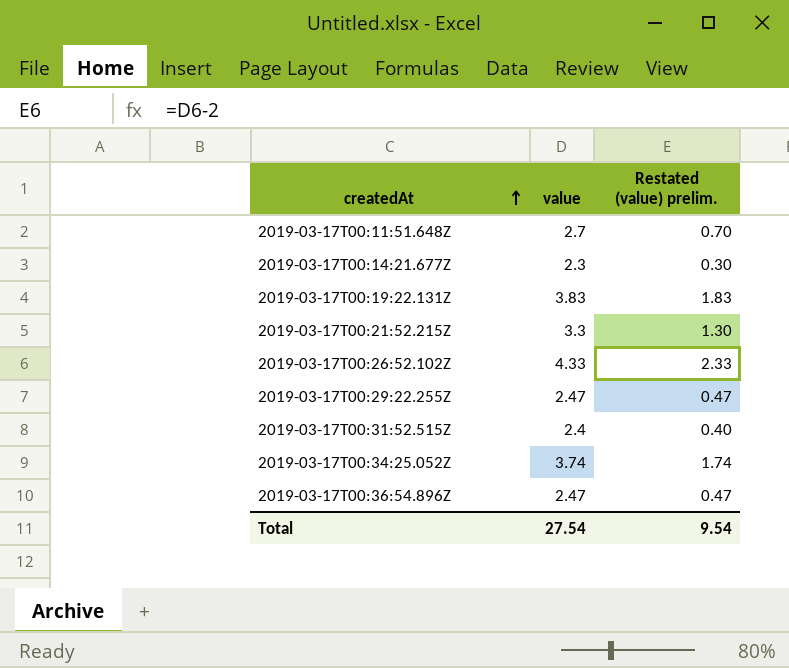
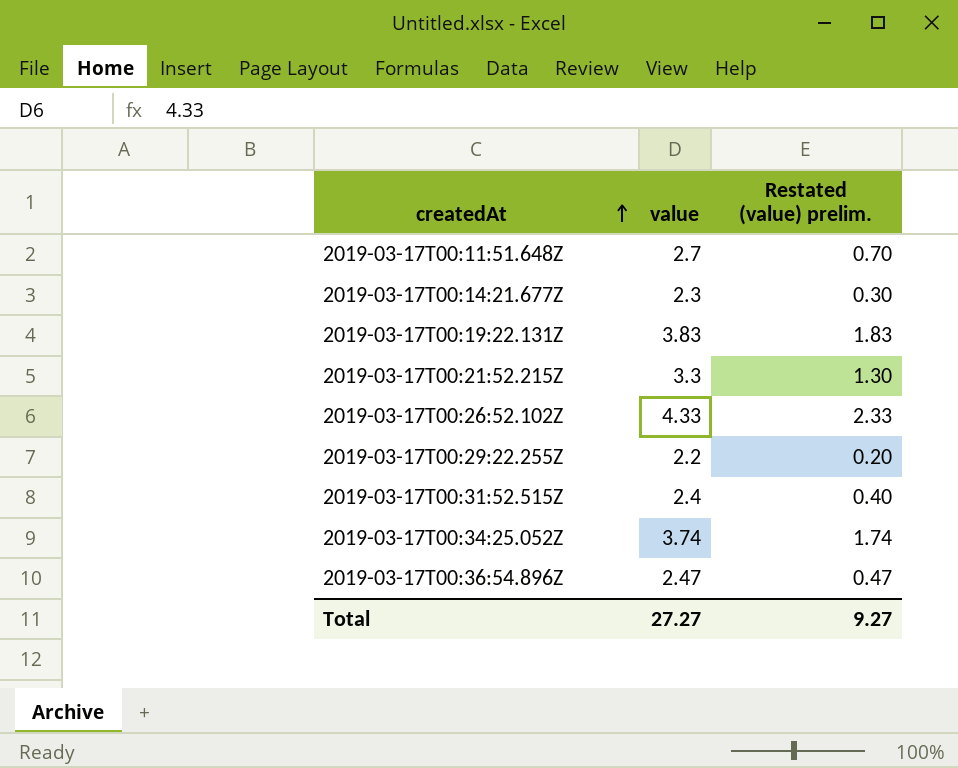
2019-03-17T00:29:22.255Z | value: 2.47 -> 2.2
2019-03-17T00:29:22.255Z | Restated (value) prelim.: 0.47 -> 0.20
Total | value: 27.54 -> 27.27
Total | Restated (value) prelim.: 9.54 -> 9.27

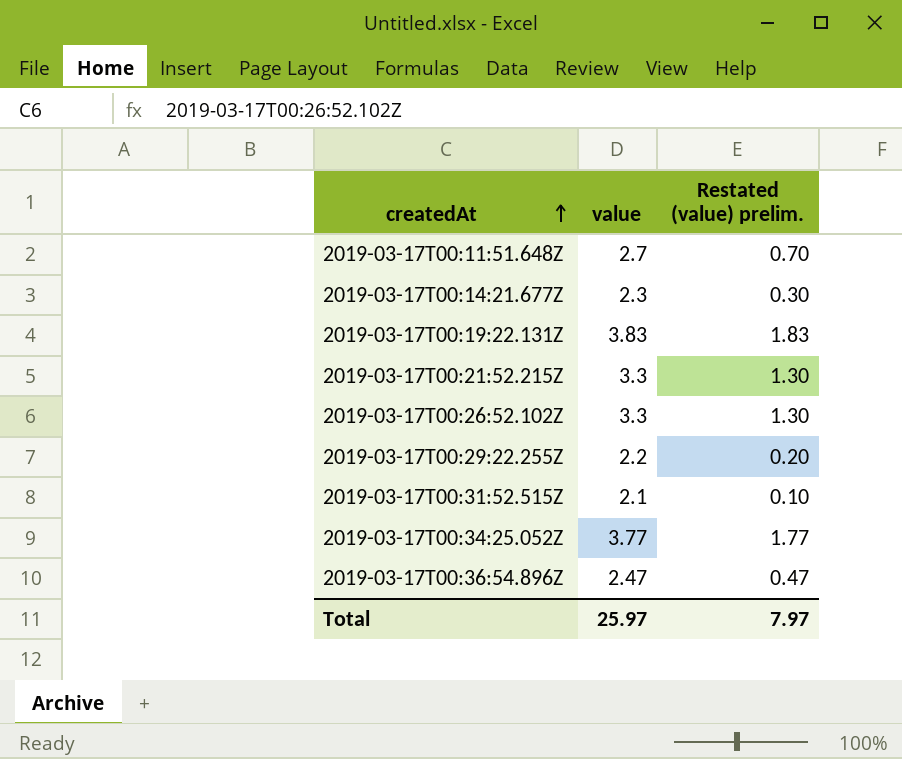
2019-03-17T00:26:52.102Z | value: 4.33 -> 3.3
2019-03-17T00:26:52.102Z | Restated (value) prelim.: 2.33 -> 1.30
2019-03-17T00:31:52.515Z | value: 2.4 -> 2.1
2019-03-17T00:31:52.515Z | Restated (value) prelim.: 0.40 -> 0.10
2019-03-17T00:34:25.052Z | value: 3.74 -> 3.77
2019-03-17T00:34:25.052Z | Restated (value) prelim.: 1.74 -> 1.77
Total | value: 27.27 -> 25.97
Total | Restated (value) prelim.: 9.27 -> 7.97

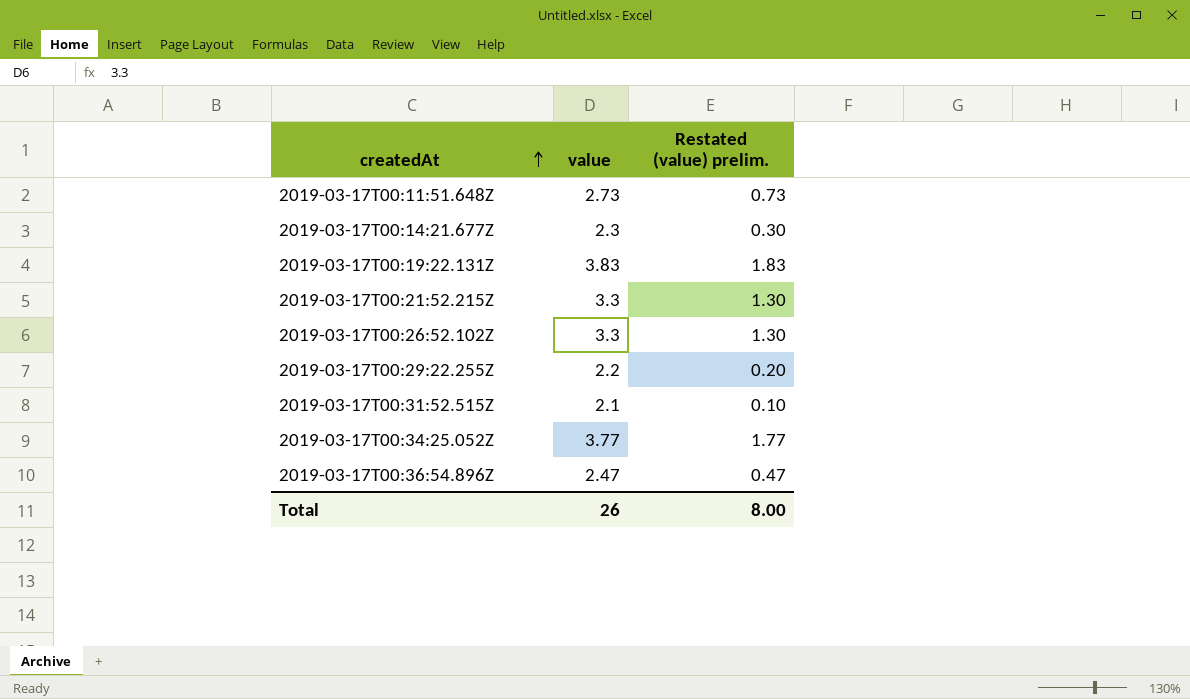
2019-03-17T00:11:51.648Z | value: 2.7 -> 2.73
2019-03-17T00:11:51.648Z | Restated (value) prelim.: 0.70 -> 0.73
Total | value: 25.97 -> 26
Total | Restated (value) prelim.: 7.97 -> 8.00

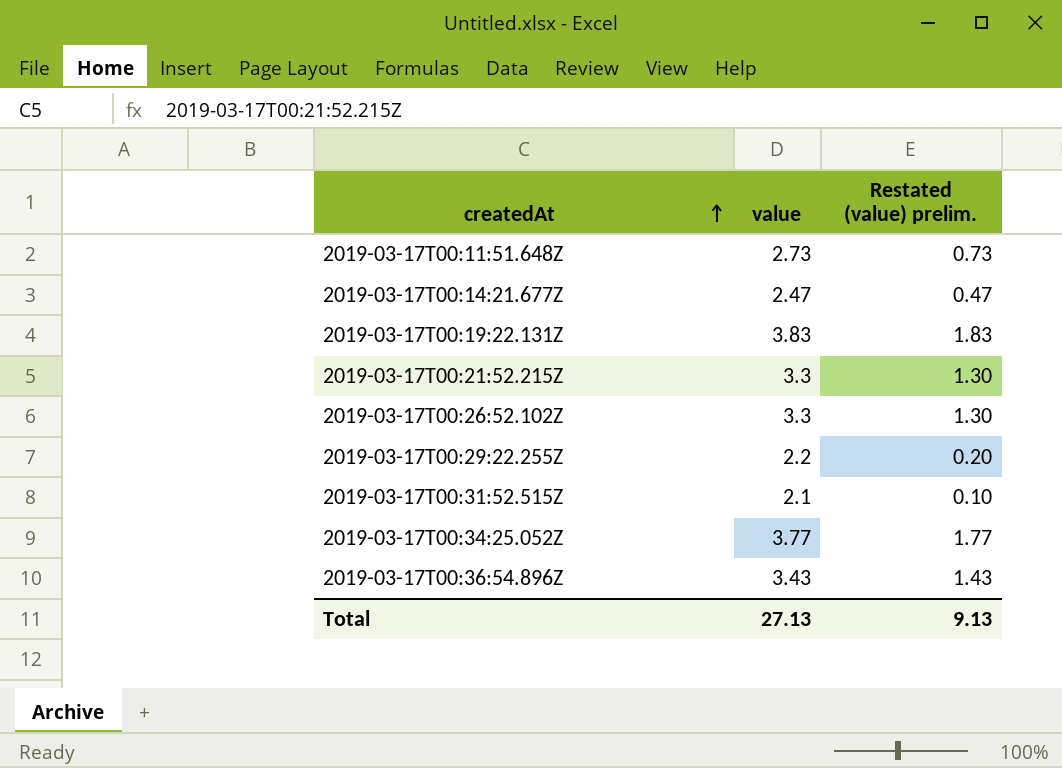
2019-03-17T00:14:21.677Z | value: 2.3 -> 2.47
2019-03-17T00:14:21.677Z | Restated (value) prelim.: 0.30 -> 0.47
2019-03-17T00:36:54.896Z | value: 2.47 -> 3.43
2019-03-17T00:36:54.896Z | Restated (value) prelim.: 0.47 -> 1.43
Total | value: 26 -> 27.13
Total | Restated (value) prelim.: 8.00 -> 9.13

